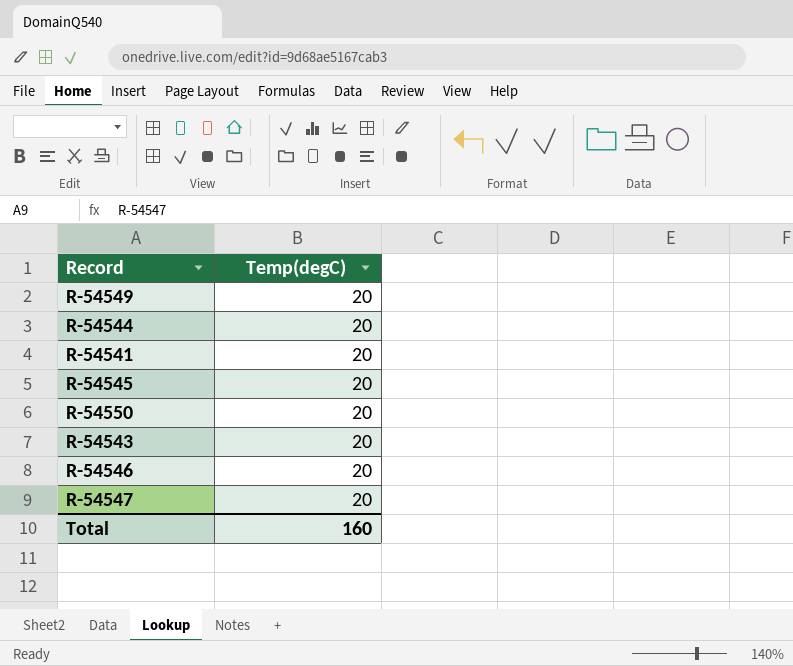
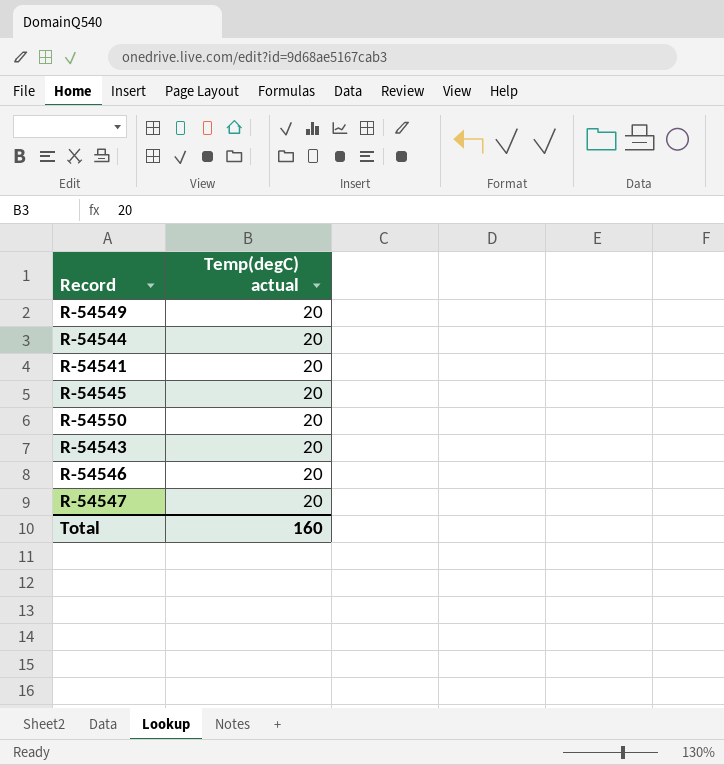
column name: Temp(degC) -> Temp(degC) actual

